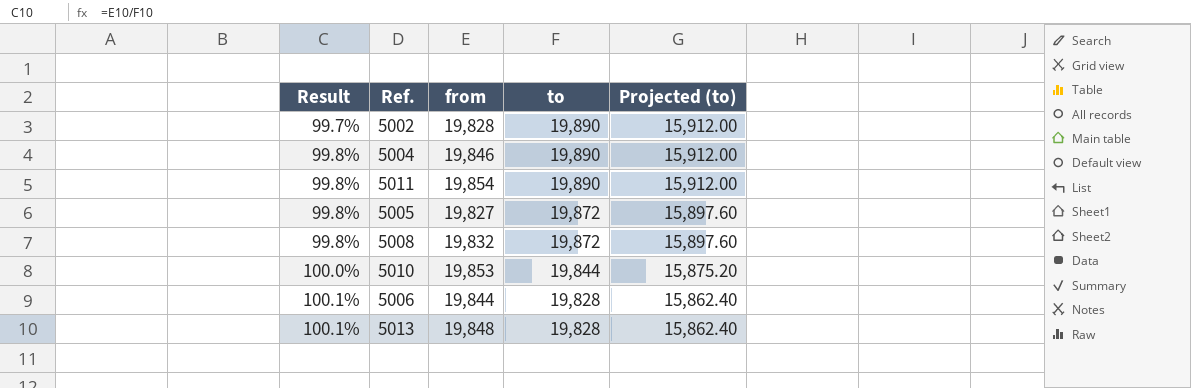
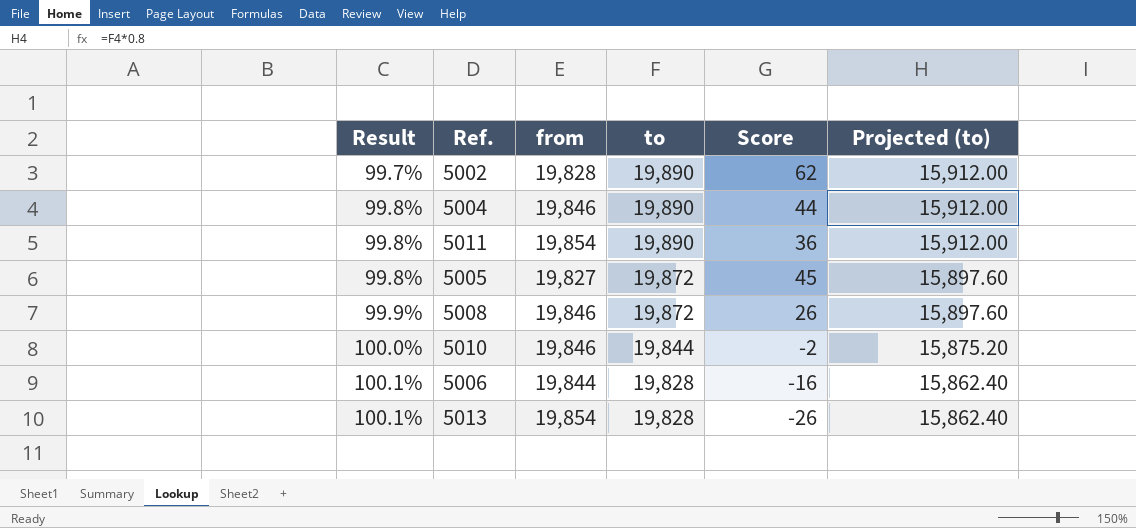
column Score | formula: none -> [to] - [from]
5008 | Result: 99.8% -> 99.9%
5008 | from: 19,832 -> 19,846
5010 | from: 19,853 -> 19,846
5013 | from: 19,848 -> 19,854

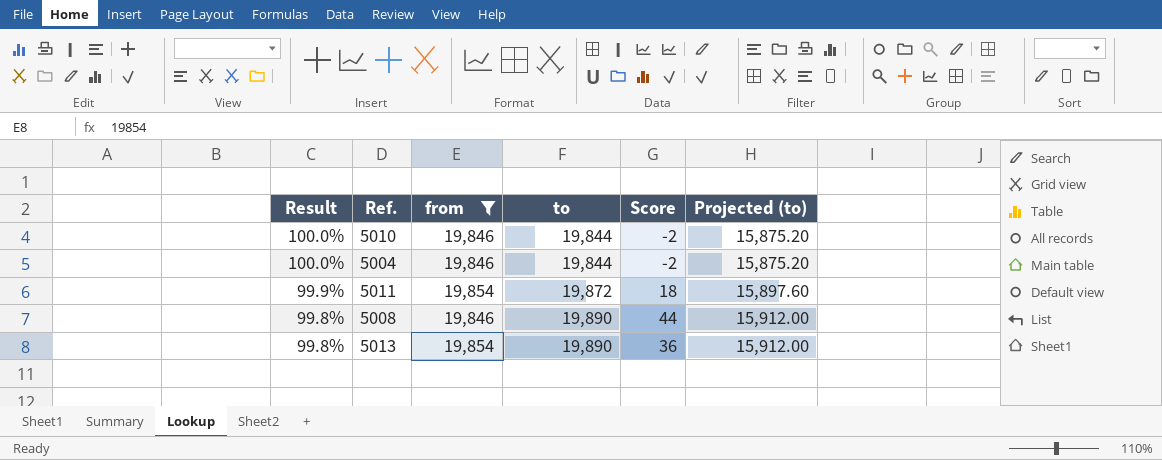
filter: none -> from >= 19,846
row order: Result ascending -> Result descending
5004 | Result: 99.8% -> 100.0%
5004 | to: 19,890 -> 19,844
5004 | Score: 44 -> -2
5004 | Projected (to): 15,912.00 -> 15,875.20
5011 | Result: 99.8% -> 99.9%
5011 | to: 19,890 -> 19,872
5011 | Score: 36 -> 18
5011 | Projected (to): 15,912.00 -> 15,897.60
5008 | Result: 99.9% -> 99.8%
5008 | to: 19,872 -> 19,890
5008 | Score: 26 -> 44
5008 | Projected (to): 15,897.60 -> 15,912.00
5013 | Result: 100.1% -> 99.8%
5013 | to: 19,828 -> 19,890
5013 | Score: -26 -> 36
5013 | Projected (to): 15,862.40 -> 15,912.00

